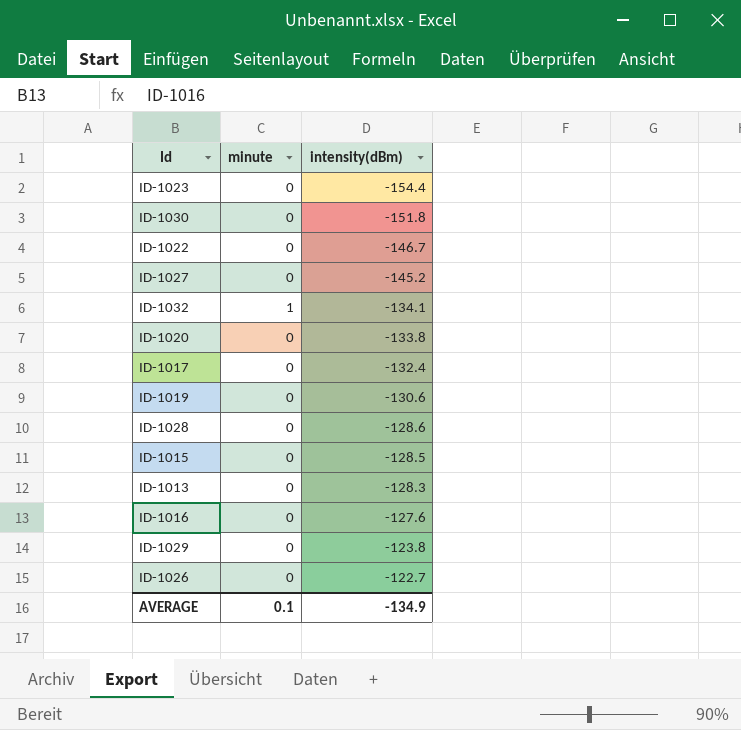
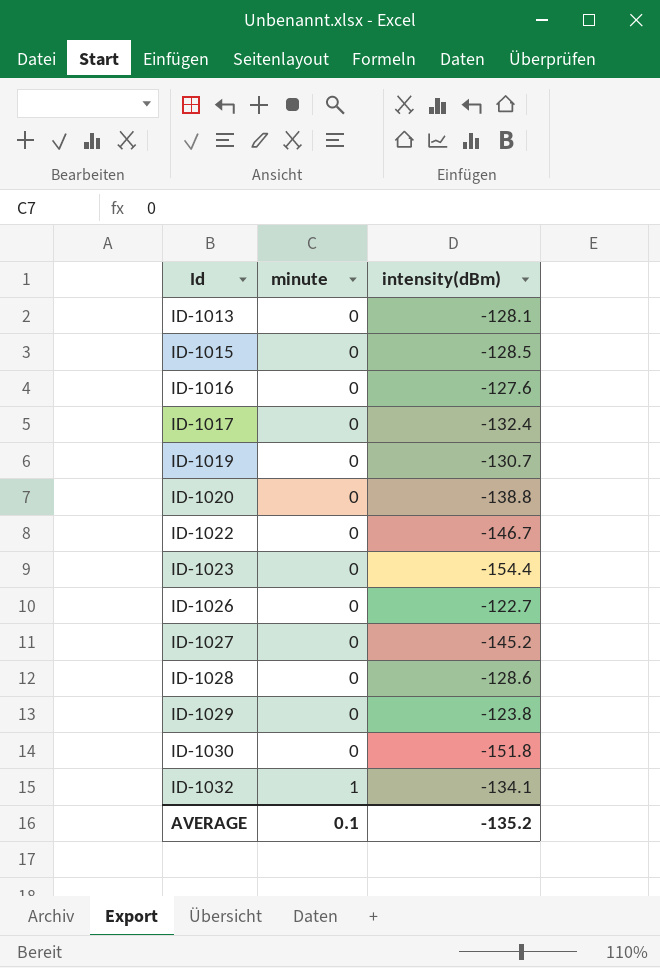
row order: intensity(dBm) ascending -> Id ascending
ID-1013 | intensity(dBm): -128.3 -> -128.1
ID-1019 | intensity(dBm): -130.6 -> -130.7
ID-1020 | intensity(dBm): -133.8 -> -138.8
AVERAGE | intensity(dBm): -134.9 -> -135.2

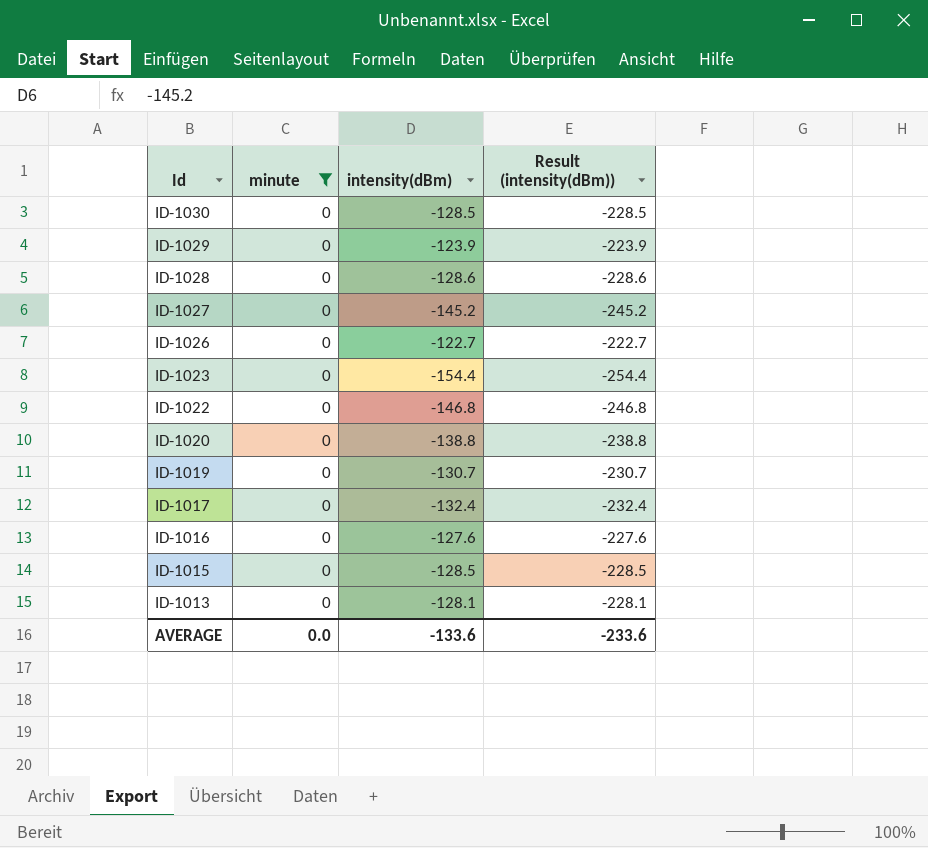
filter: none -> minute = 0
row order: Id ascending -> Id descending
column Result (intensity(dBm)) | formula: none -> [intensity(dBm)] - 100
ID-1030 | intensity(dBm): -151.8 -> -128.5
ID-1029 | intensity(dBm): -123.8 -> -123.9
ID-1022 | intensity(dBm): -146.7 -> -146.8
AVERAGE | minute: 0.1 -> 0.0
AVERAGE | intensity(dBm): -135.2 -> -133.6

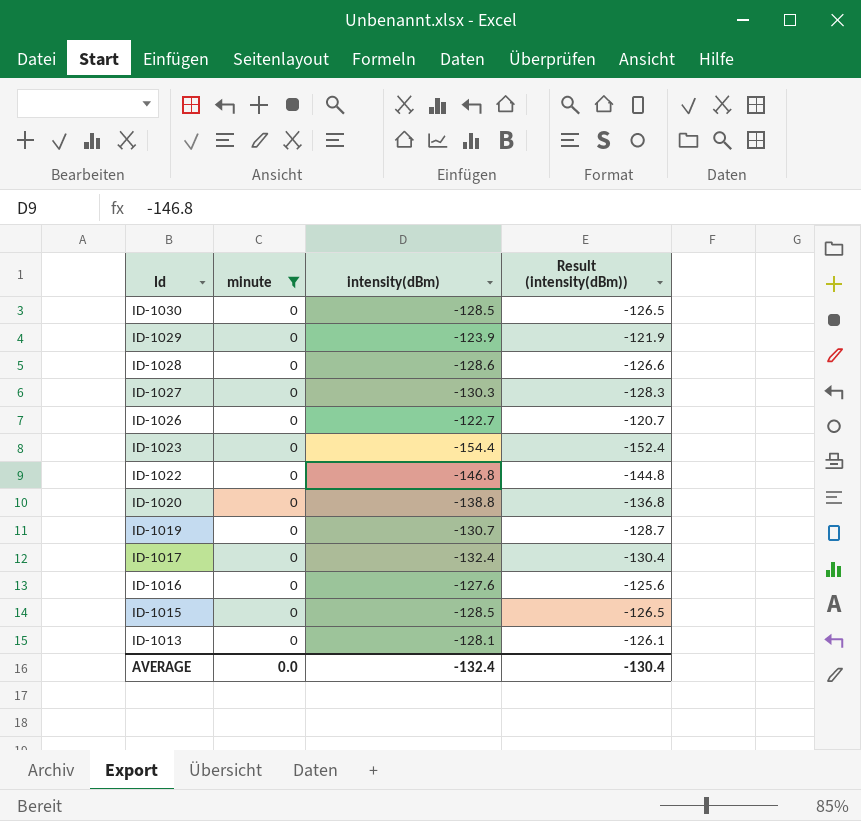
column Result (intensity(dBm)) | formula: [intensity(dBm)] - 100 -> [intensity(dBm)] + 2
ID-1027 | intensity(dBm): -145.2 -> -130.3
AVERAGE | intensity(dBm): -133.6 -> -132.4
AVERAGE | Result (intensity(dBm)): -233.6 -> -130.4

